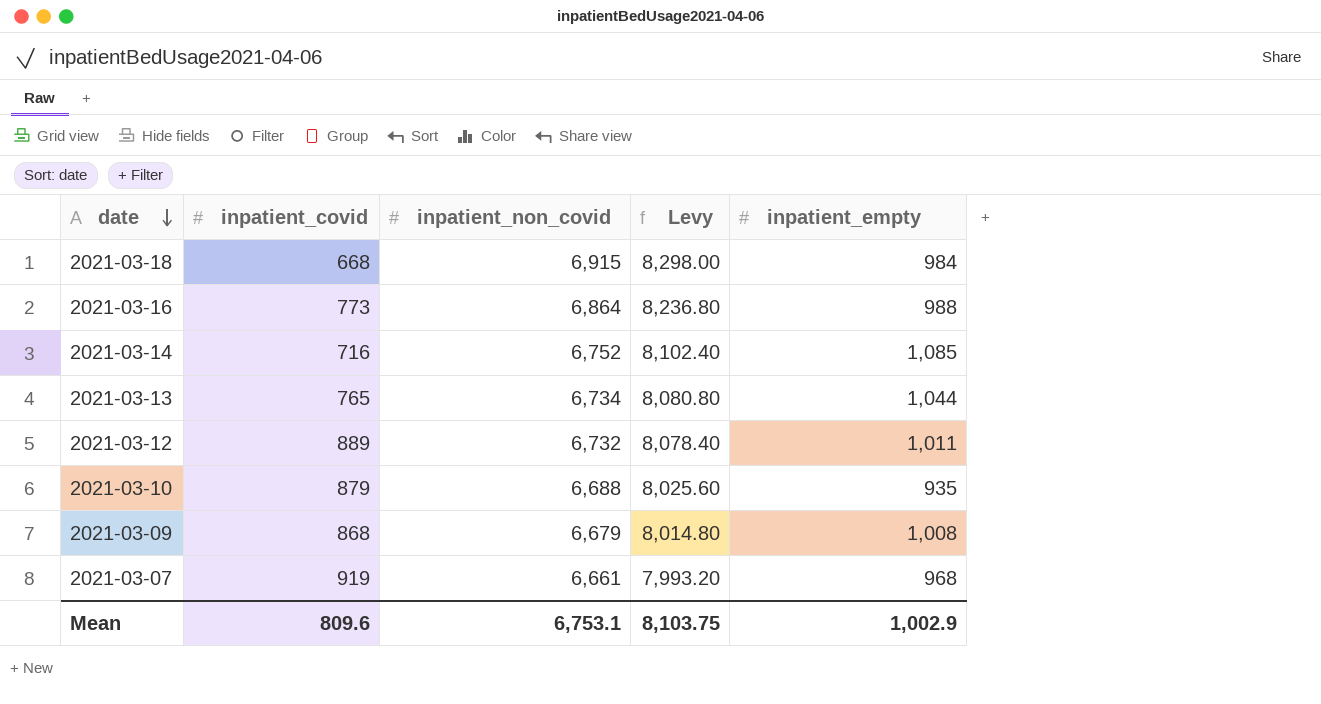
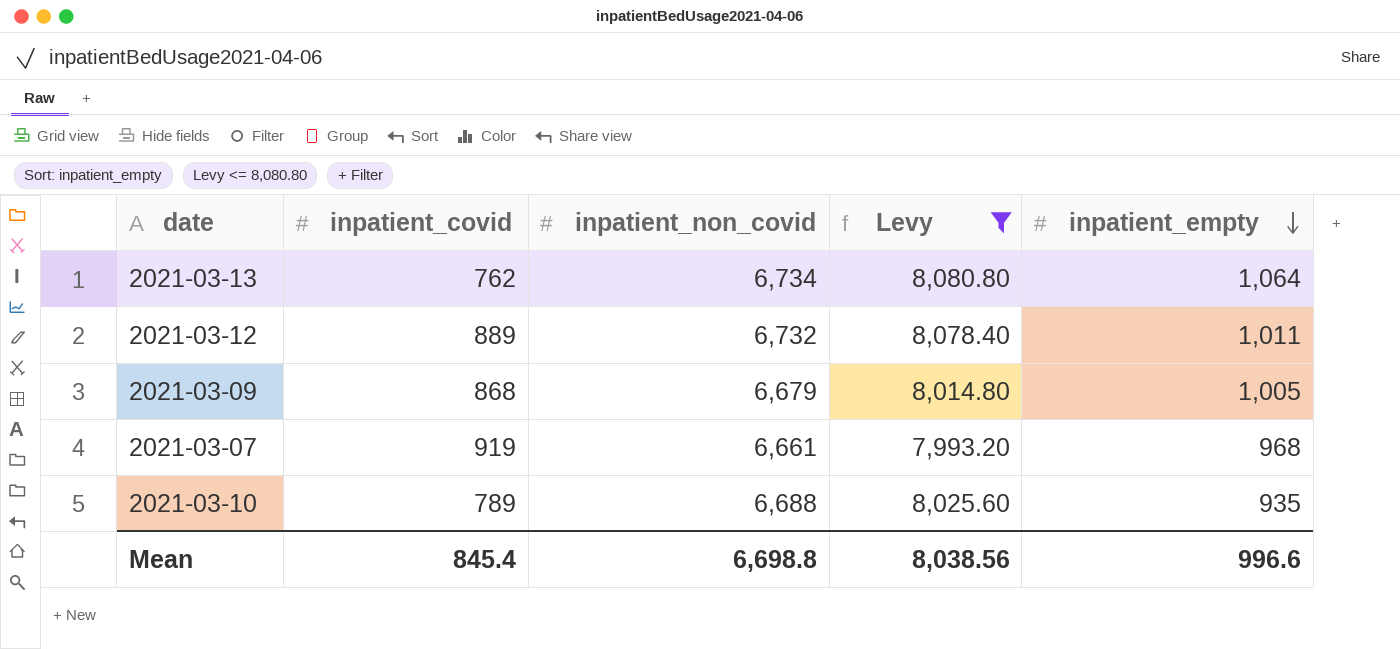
filter: none -> Levy <= 8,080.80
row order: date descending -> inpatient_empty descending
2021-03-13 | inpatient_covid: 765 -> 762
2021-03-13 | inpatient_empty: 1,044 -> 1,064
2021-03-09 | inpatient_empty: 1,008 -> 1,005
2021-03-10 | inpatient_covid: 879 -> 789
Mean | inpatient_covid: 809.6 -> 845.4
Mean | inpatient_non_covid: 6,753.1 -> 6,698.8
Mean | Levy: 8,103.75 -> 8,038.56
Mean | inpatient_empty: 1,002.9 -> 996.6

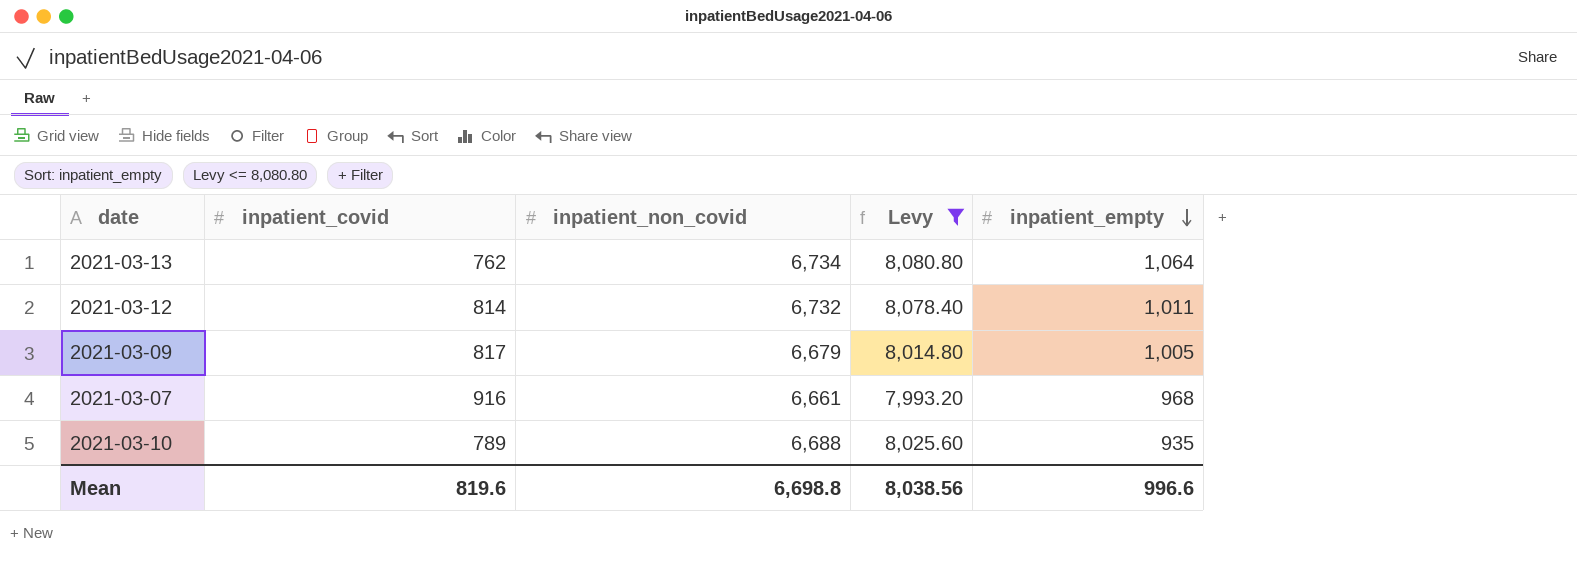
2021-03-12 | inpatient_covid: 889 -> 814
2021-03-09 | inpatient_covid: 868 -> 817
2021-03-07 | inpatient_covid: 919 -> 916
Mean | inpatient_covid: 845.4 -> 819.6

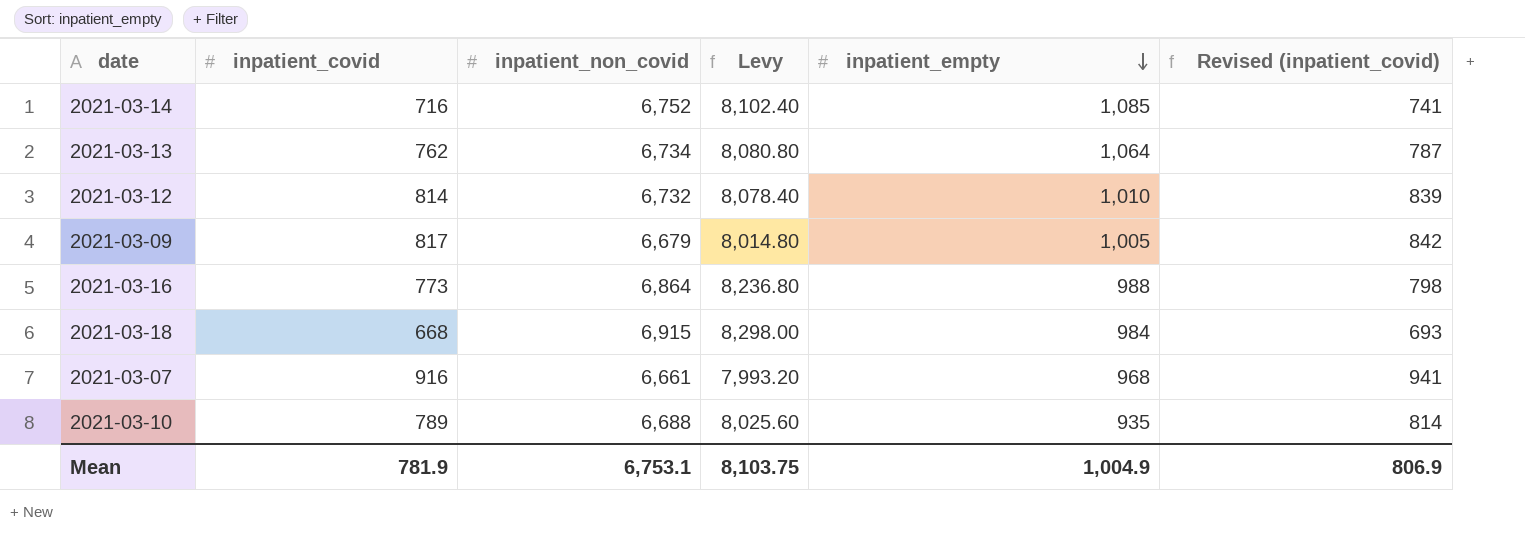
filter: Levy <= 8,080.80 -> none
column Revised (inpatient_covid) | formula: none -> [inpatient_covid] + 25
2021-03-12 | inpatient_empty: 1,011 -> 1,010
Mean | inpatient_covid: 819.6 -> 781.9
Mean | inpatient_non_covid: 6,698.8 -> 6,753.1
Mean | Levy: 8,038.56 -> 8,103.75
Mean | inpatient_empty: 996.6 -> 1,004.9

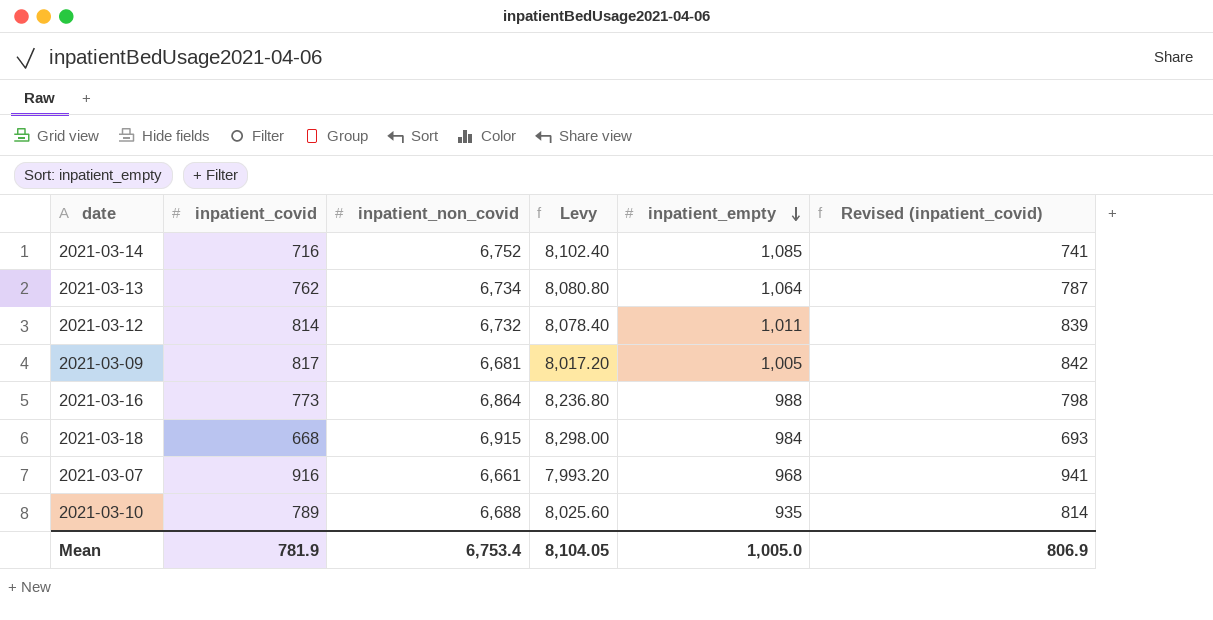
2021-03-12 | inpatient_empty: 1,010 -> 1,011
2021-03-09 | inpatient_non_covid: 6,679 -> 6,681
2021-03-09 | Levy: 8,014.80 -> 8,017.20
Mean | inpatient_non_covid: 6,753.1 -> 6,753.4
Mean | Levy: 8,103.75 -> 8,104.05
Mean | inpatient_empty: 1,004.9 -> 1,005.0

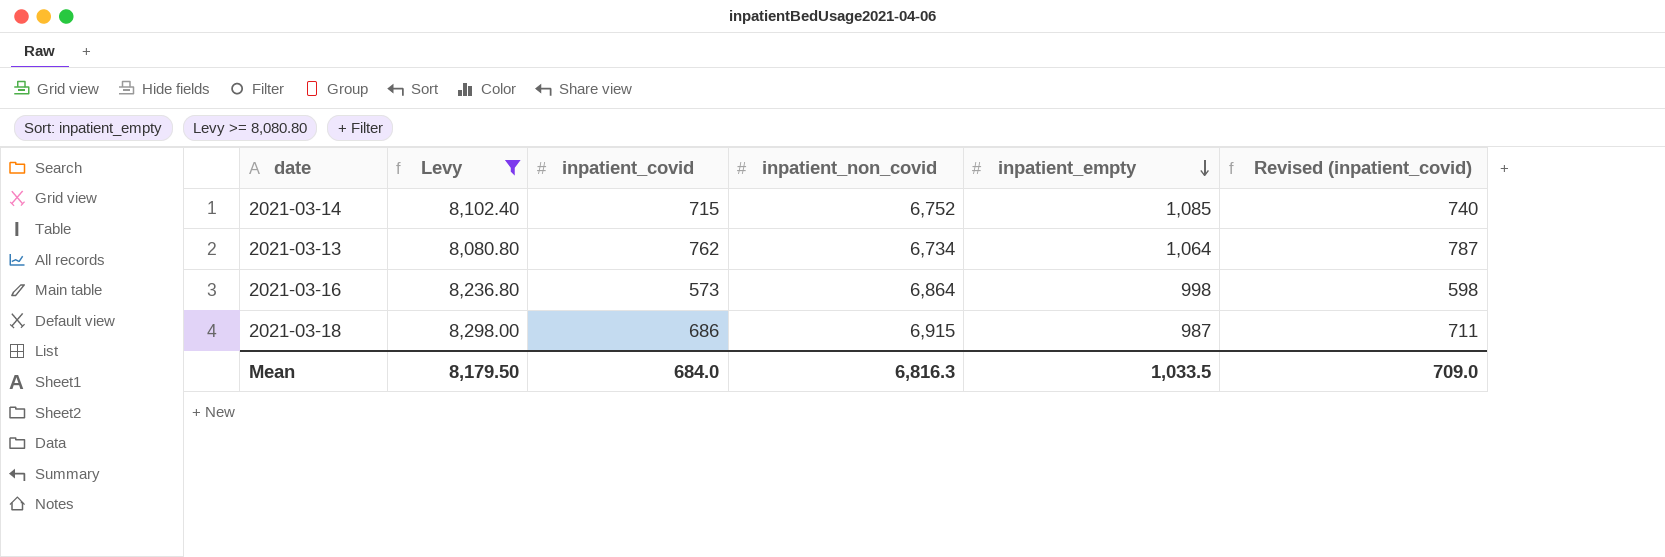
filter: none -> Levy >= 8,080.80
column Levy | position: 4 -> 2
2021-03-14 | inpatient_covid: 716 -> 715
2021-03-14 | Revised (inpatient_covid): 741 -> 740
2021-03-16 | inpatient_covid: 773 -> 573
2021-03-16 | inpatient_empty: 988 -> 998
2021-03-16 | Revised (inpatient_covid): 798 -> 598
2021-03-18 | inpatient_covid: 668 -> 686
2021-03-18 | inpatient_empty: 984 -> 987
2021-03-18 | Revised (inpatient_covid): 693 -> 711
Mean | Levy: 8,104.05 -> 8,179.50
Mean | inpatient_covid: 781.9 -> 684.0
Mean | inpatient_non_covid: 6,753.4 -> 6,816.3
Mean | inpatient_empty: 1,005.0 -> 1,033.5
Mean | Revised (inpatient_covid): 806.9 -> 709.0

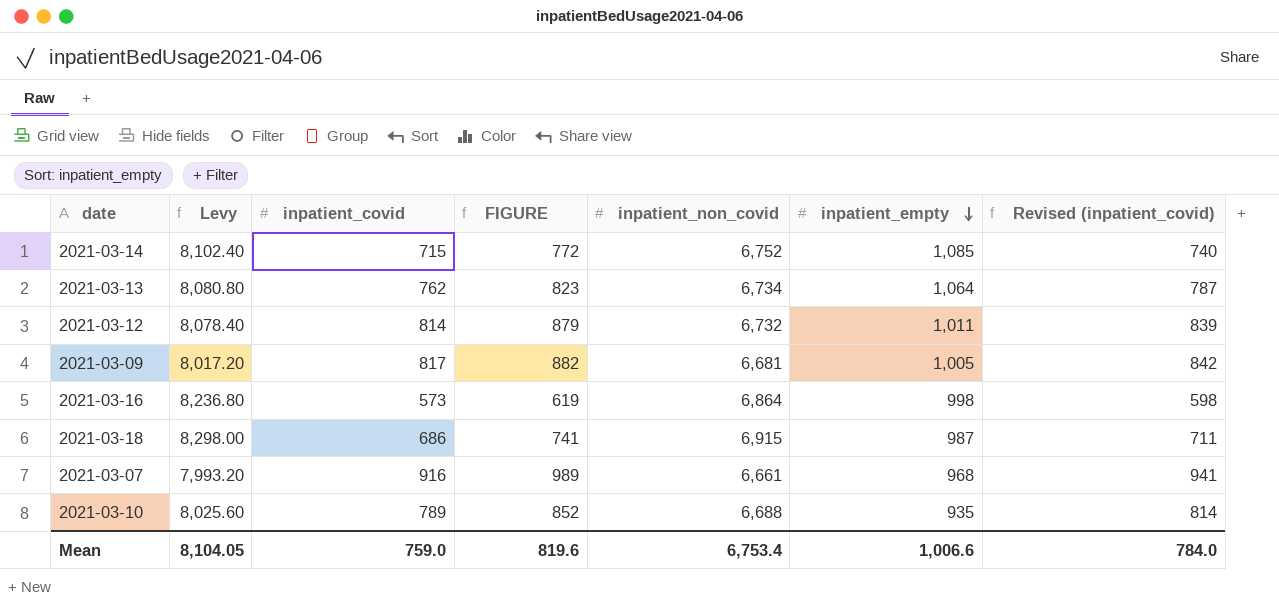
filter: Levy >= 8,080.80 -> none
column FIGURE | formula: none -> [inpatient_covid] * 1.08
Mean | Levy: 8,179.50 -> 8,104.05
Mean | inpatient_covid: 684.0 -> 759.0
Mean | inpatient_non_covid: 6,816.3 -> 6,753.4
Mean | inpatient_empty: 1,033.5 -> 1,006.6
Mean | Revised (inpatient_covid): 709.0 -> 784.0

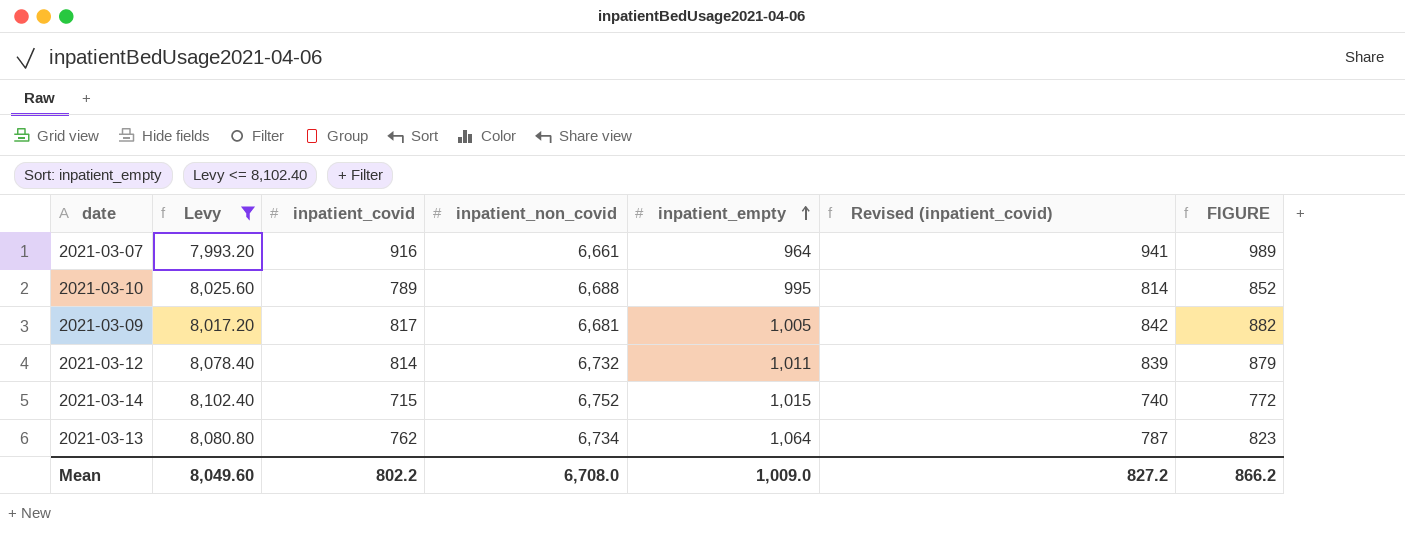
filter: none -> Levy <= 8,102.40
row order: inpatient_empty descending -> inpatient_empty ascending
column FIGURE | position: 4 -> 7
2021-03-07 | inpatient_empty: 968 -> 964
2021-03-10 | inpatient_empty: 935 -> 995
2021-03-14 | inpatient_empty: 1,085 -> 1,015
Mean | Levy: 8,104.05 -> 8,049.60
Mean | inpatient_covid: 759.0 -> 802.2
Mean | inpatient_non_covid: 6,753.4 -> 6,708.0
Mean | inpatient_empty: 1,006.6 -> 1,009.0
Mean | Revised (inpatient_covid): 784.0 -> 827.2
Mean | FIGURE: 819.6 -> 866.2

